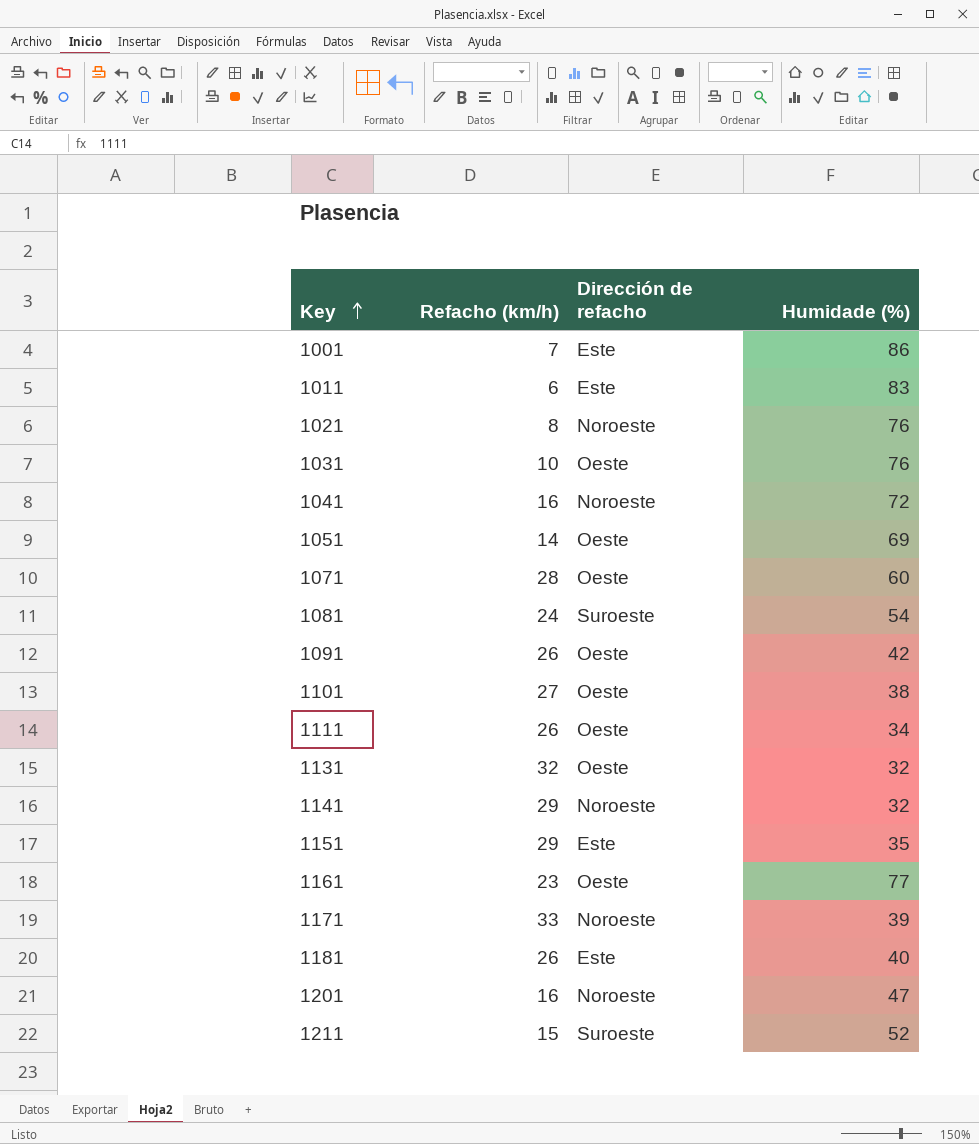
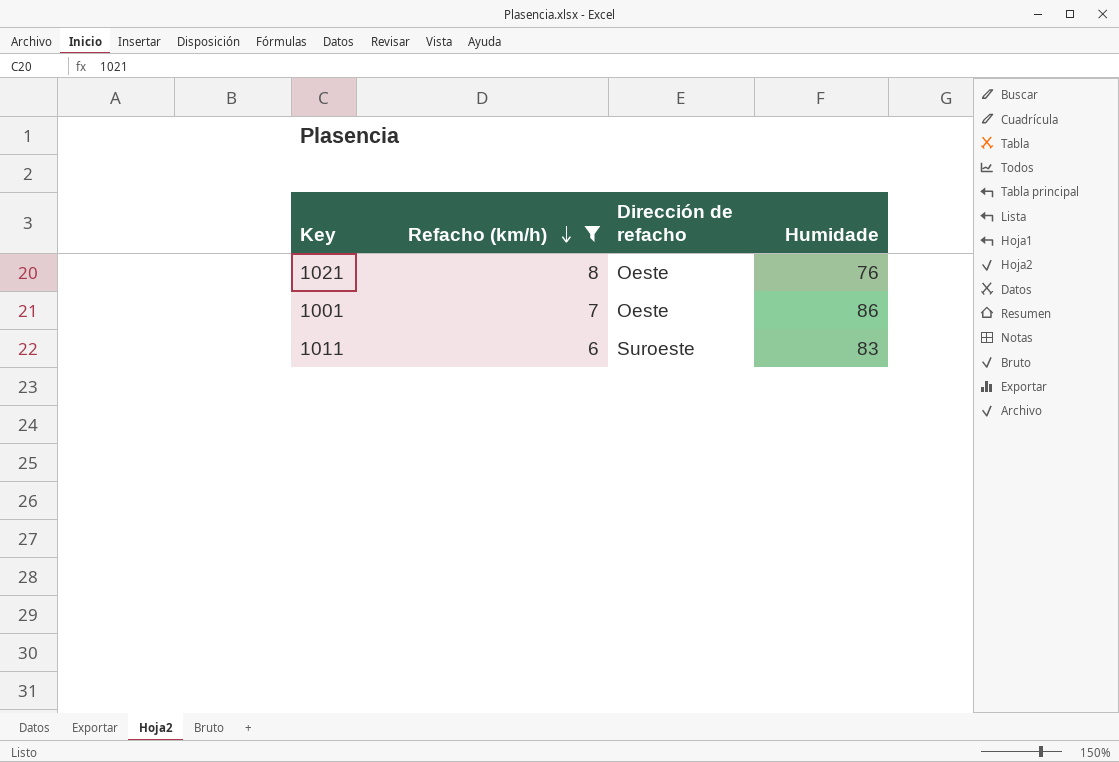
filter: none -> Refacho (km/h) <= 8
row order: Key ascending -> Refacho (km/h) descending
column name: Humidade (%) -> Humidade
1021 | Dirección de refacho: Noroeste -> Oeste
1001 | Dirección de refacho: Este -> Oeste
1011 | Dirección de refacho: Este -> Suroeste

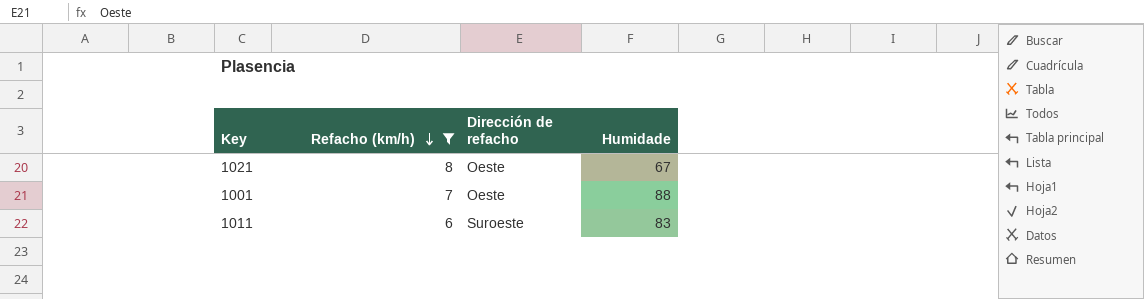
1021 | Humidade: 76 -> 67
1001 | Humidade: 86 -> 88

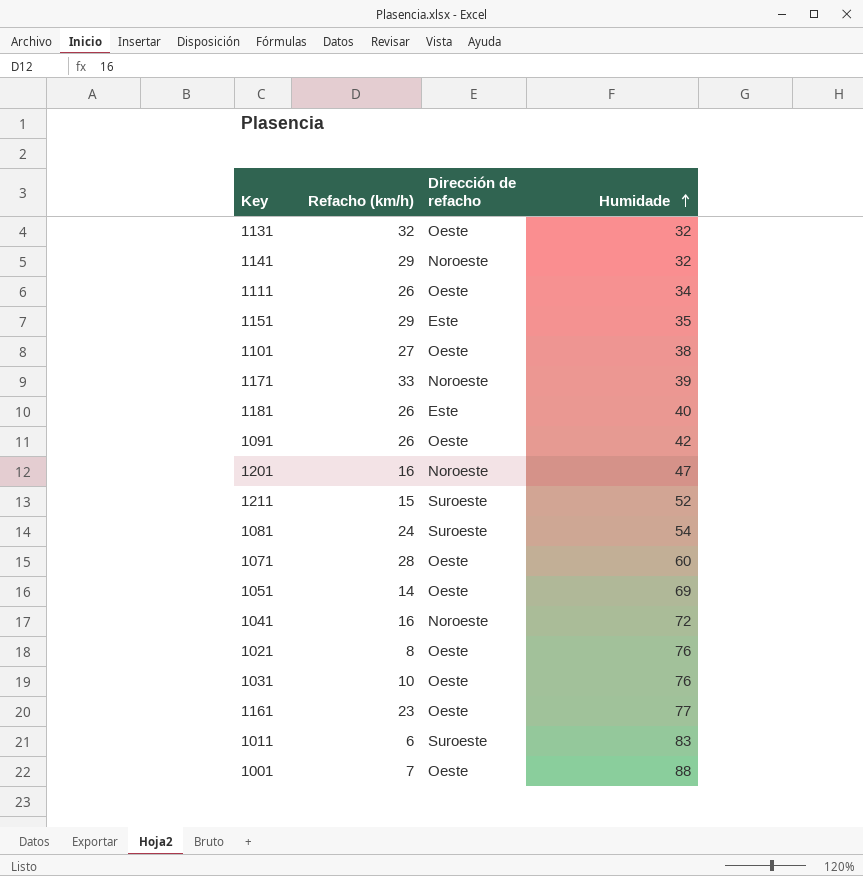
filter: Refacho (km/h) <= 8 -> none
row order: Refacho (km/h) descending -> Humidade ascending
1021 | Humidade: 67 -> 76

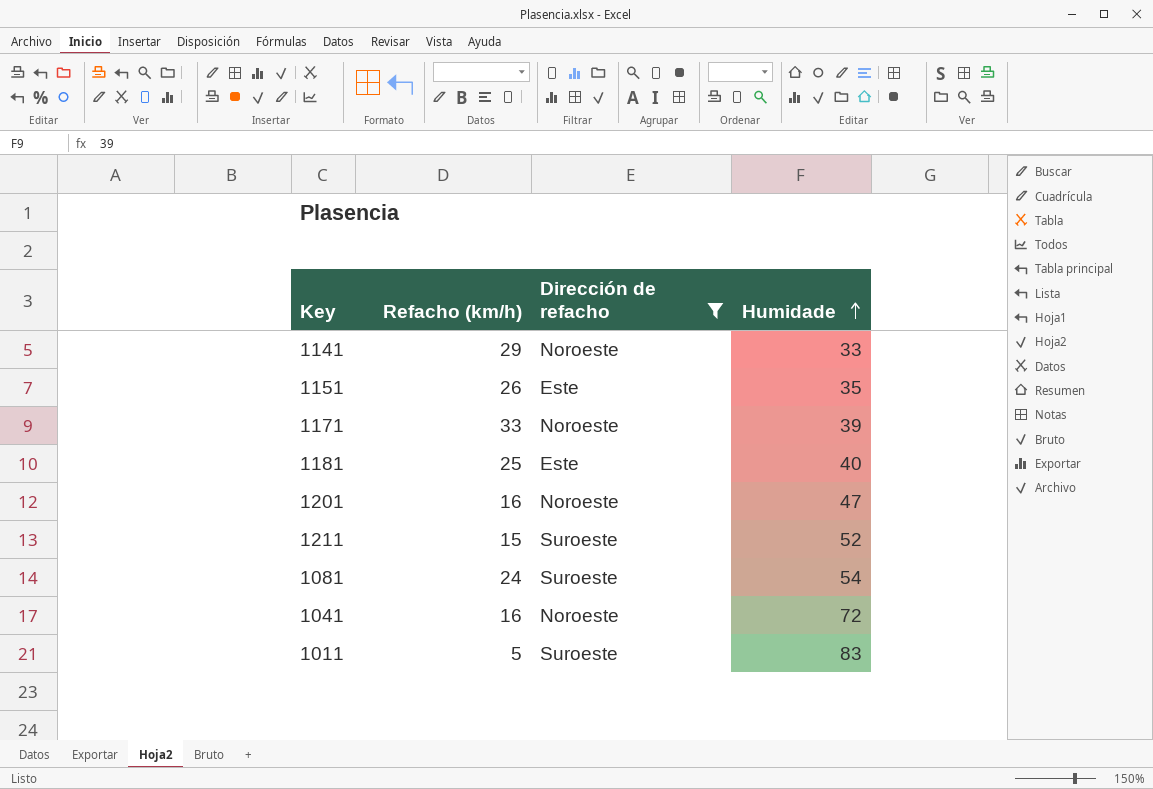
filter: none -> Dirección de refacho != Oeste
1141 | Humidade: 32 -> 33
1151 | Refacho (km/h): 29 -> 26
1181 | Refacho (km/h): 26 -> 25
1011 | Refacho (km/h): 6 -> 5

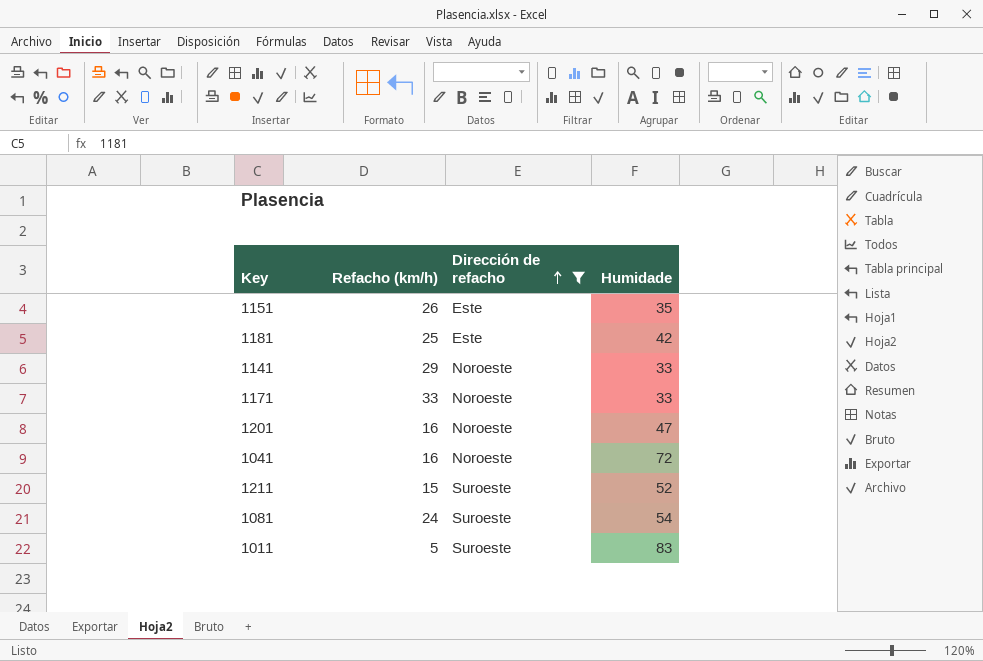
row order: Humidade ascending -> Dirección de refacho ascending
1181 | Humidade: 40 -> 42
1171 | Humidade: 39 -> 33

